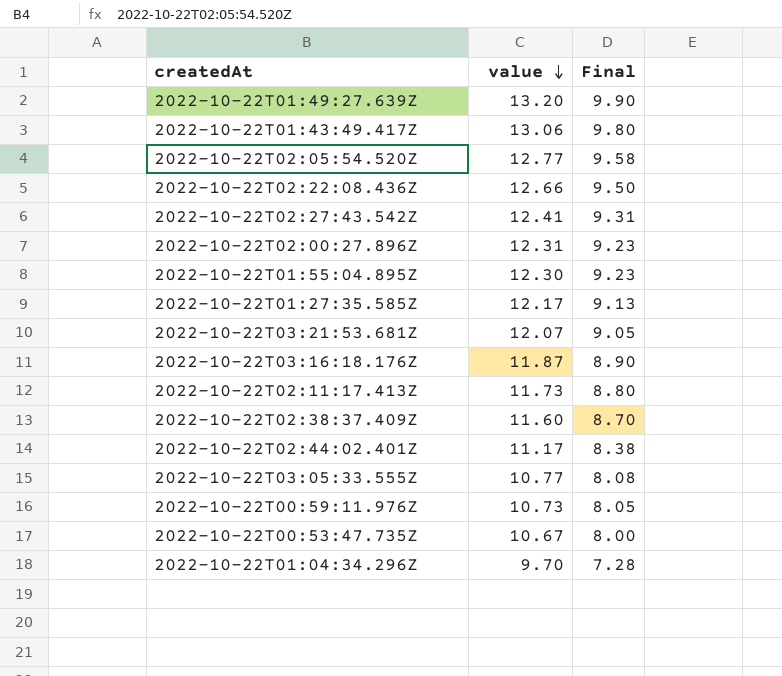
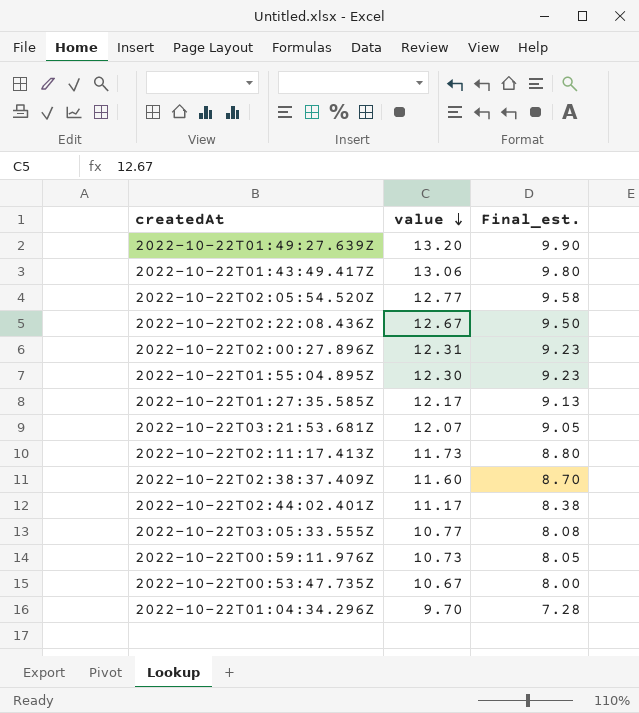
column name: Final -> Final_est.
row 2022-10-22T02:27:43.542Z: 12.41 | 9.31 -> none
row 2022-10-22T03:16:18.176Z: 11.87 | 8.90 -> none
2022-10-22T02:22:08.436Z | value: 12.66 -> 12.67

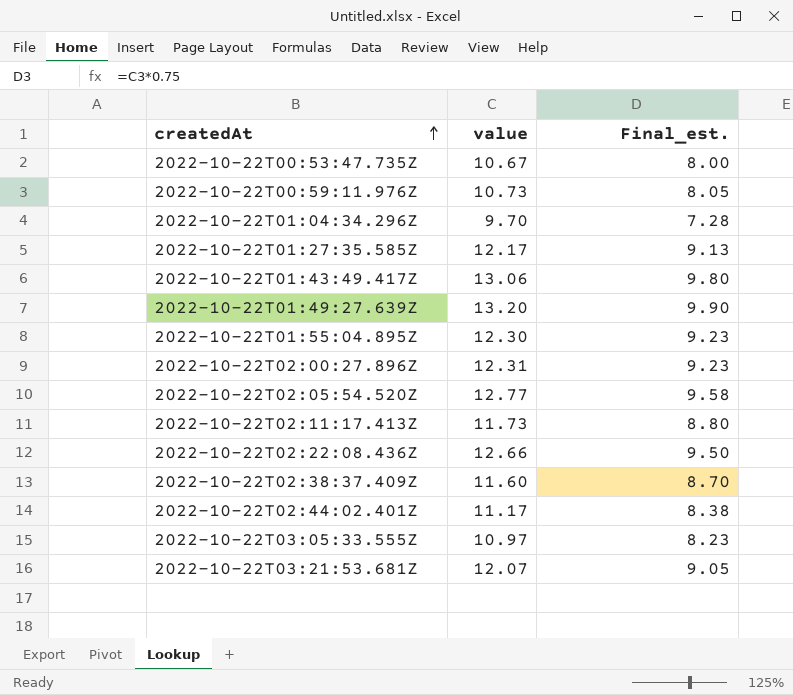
row order: value descending -> createdAt ascending
2022-10-22T02:22:08.436Z | value: 12.67 -> 12.66
2022-10-22T03:05:33.555Z | value: 10.77 -> 10.97
2022-10-22T03:05:33.555Z | Final_est.: 8.08 -> 8.23

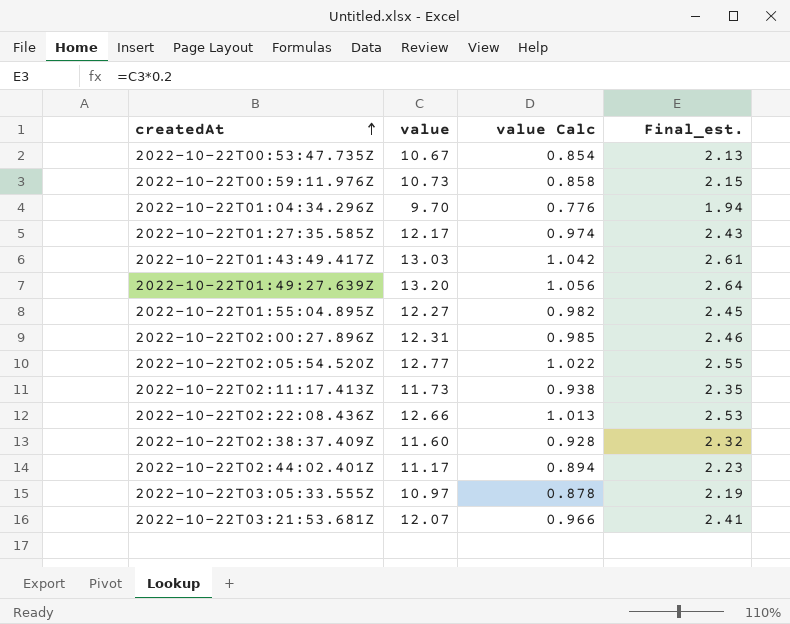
column value Calc | formula: none -> [value] * 0.08
column Final_est. | formula: [value] * 0.75 -> [value] * 0.2
2022-10-22T01:43:49.417Z | value: 13.06 -> 13.03
2022-10-22T01:55:04.895Z | value: 12.30 -> 12.27

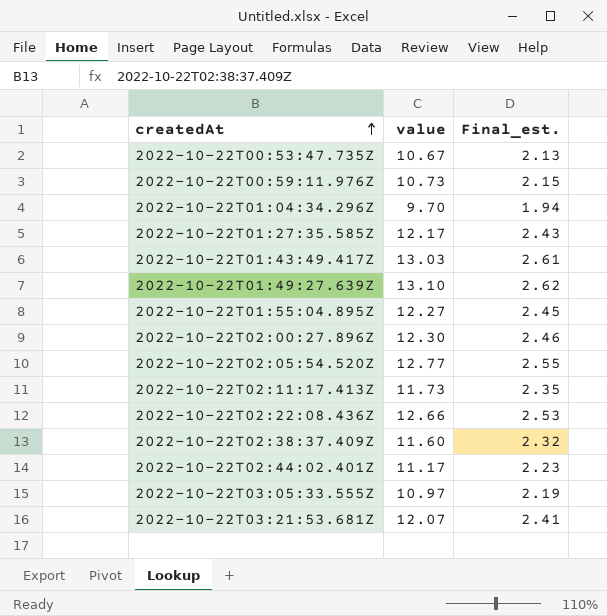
column value Calc | formula: [value] * 0.08 -> none
2022-10-22T01:49:27.639Z | value: 13.20 -> 13.10
2022-10-22T01:49:27.639Z | Final_est.: 2.64 -> 2.62
2022-10-22T02:00:27.896Z | value: 12.31 -> 12.30

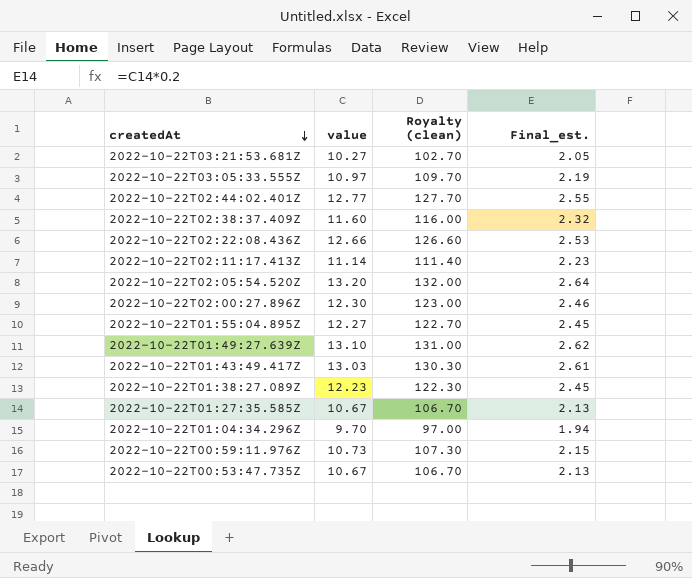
row order: createdAt ascending -> createdAt descending
column Royalty (clean) | formula: none -> [value] * 10
2022-10-22T03:21:53.681Z | value: 12.07 -> 10.27
2022-10-22T03:21:53.681Z | Final_est.: 2.41 -> 2.05
2022-10-22T02:44:02.401Z | value: 11.17 -> 12.77
2022-10-22T02:44:02.401Z | Final_est.: 2.23 -> 2.55
2022-10-22T02:11:17.413Z | value: 11.73 -> 11.14
2022-10-22T02:11:17.413Z | Final_est.: 2.35 -> 2.23
2022-10-22T02:05:54.520Z | value: 12.77 -> 13.20
2022-10-22T02:05:54.520Z | Final_est.: 2.55 -> 2.64
row 2022-10-22T01:38:27.089Z: none -> 12.23 | 122.30 | 2.45
2022-10-22T01:27:35.585Z | value: 12.17 -> 10.67
2022-10-22T01:27:35.585Z | Final_est.: 2.43 -> 2.13

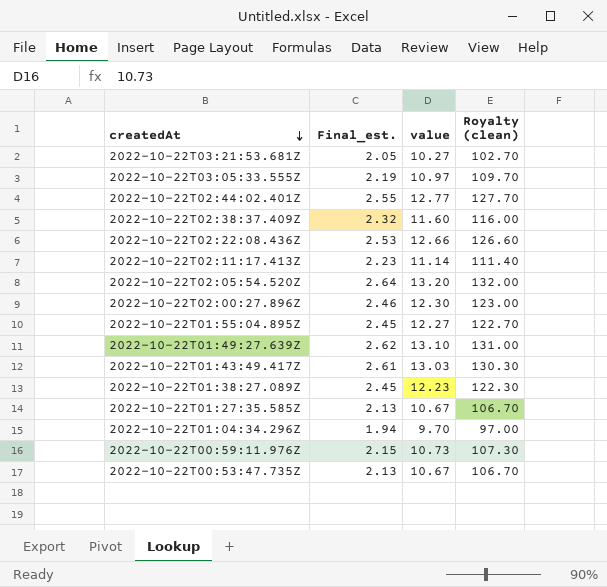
column Final_est. | position: 4 -> 2

